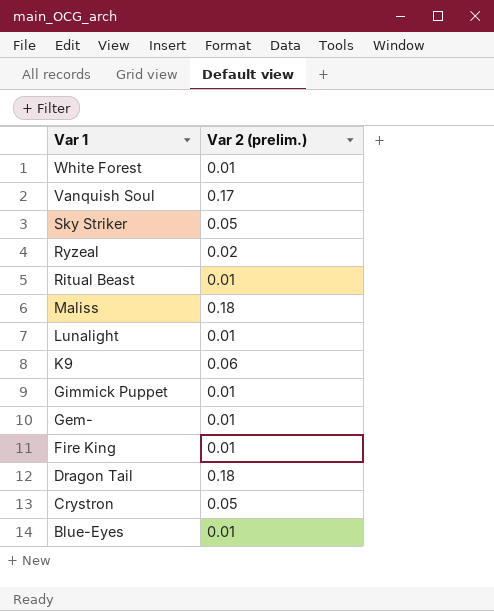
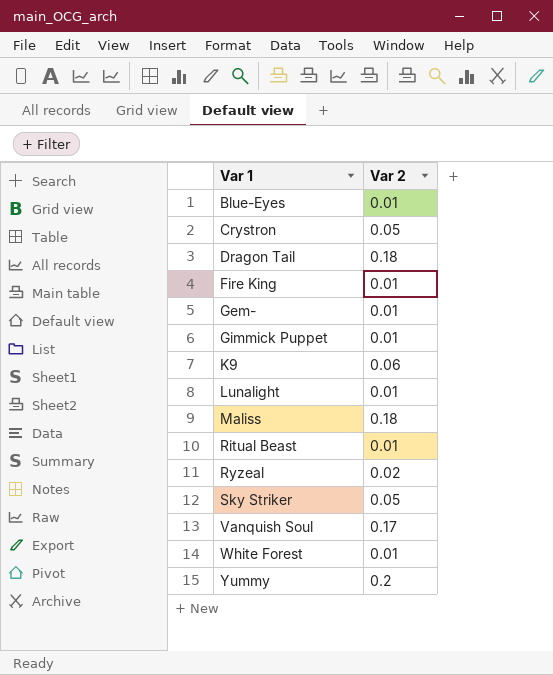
row order: Var 1 descending -> Var 1 ascending
column name: Var 2 (prelim.) -> Var 2
row Yummy: none -> 0.2

